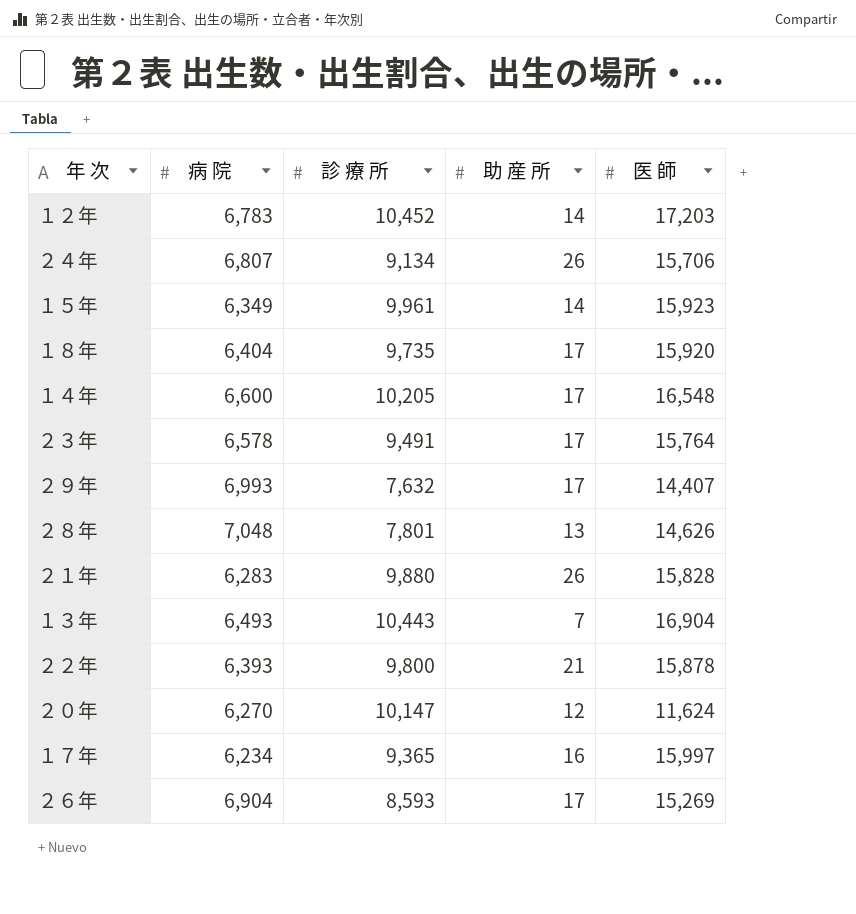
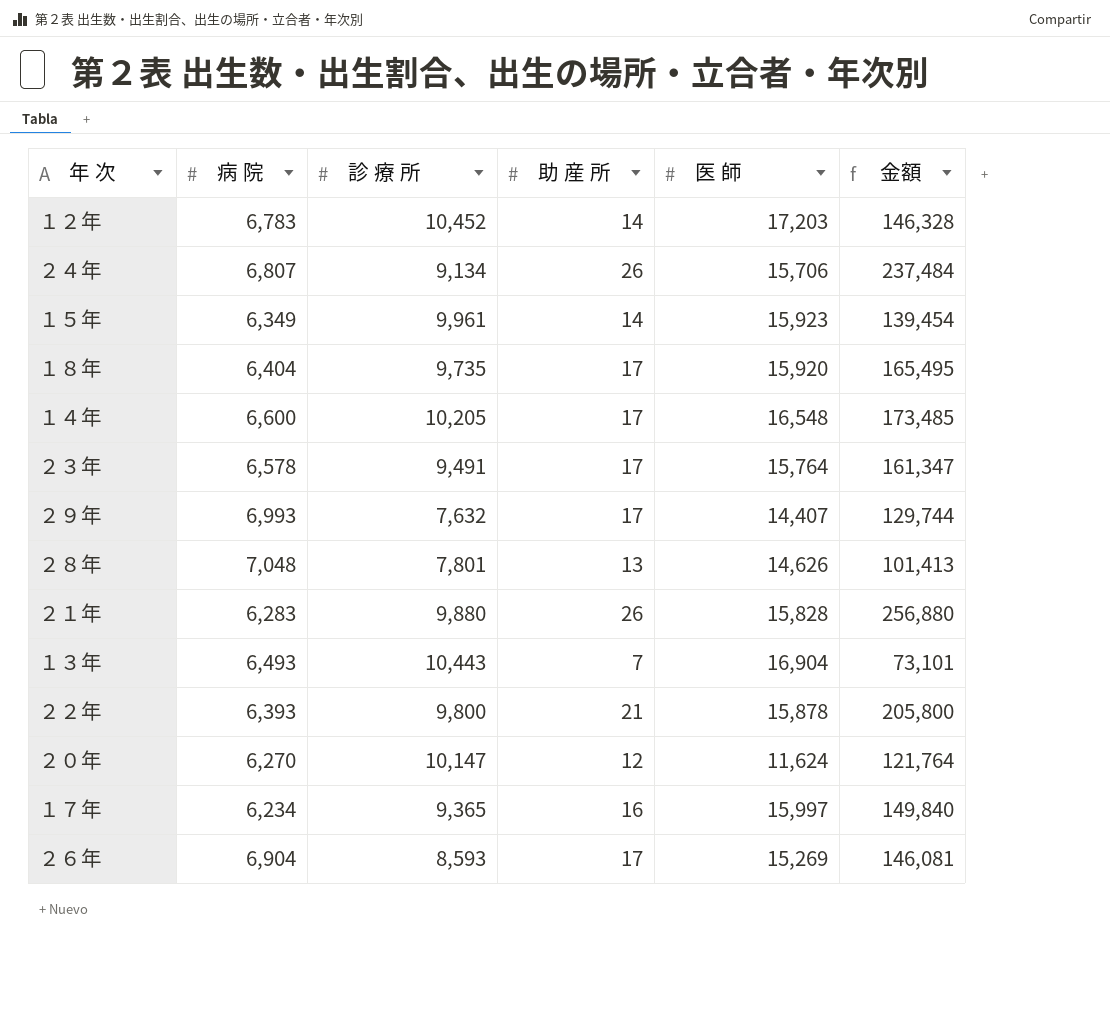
column 金額 | formula: none -> [診 療 所] * [助 産 所]

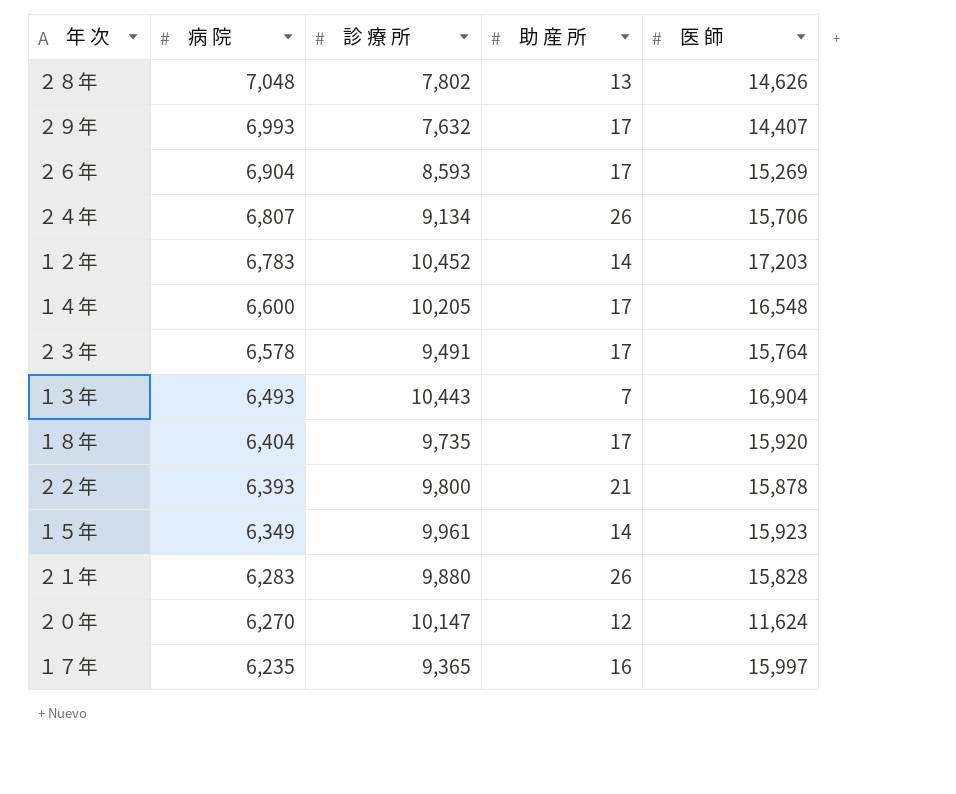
row order: none -> 病 院 descending
column 金額 | formula: [診 療 所] * [助 産 所] -> none
２８年 | 診 療 所: 7,801 -> 7,802
１７年 | 病 院: 6,234 -> 6,235

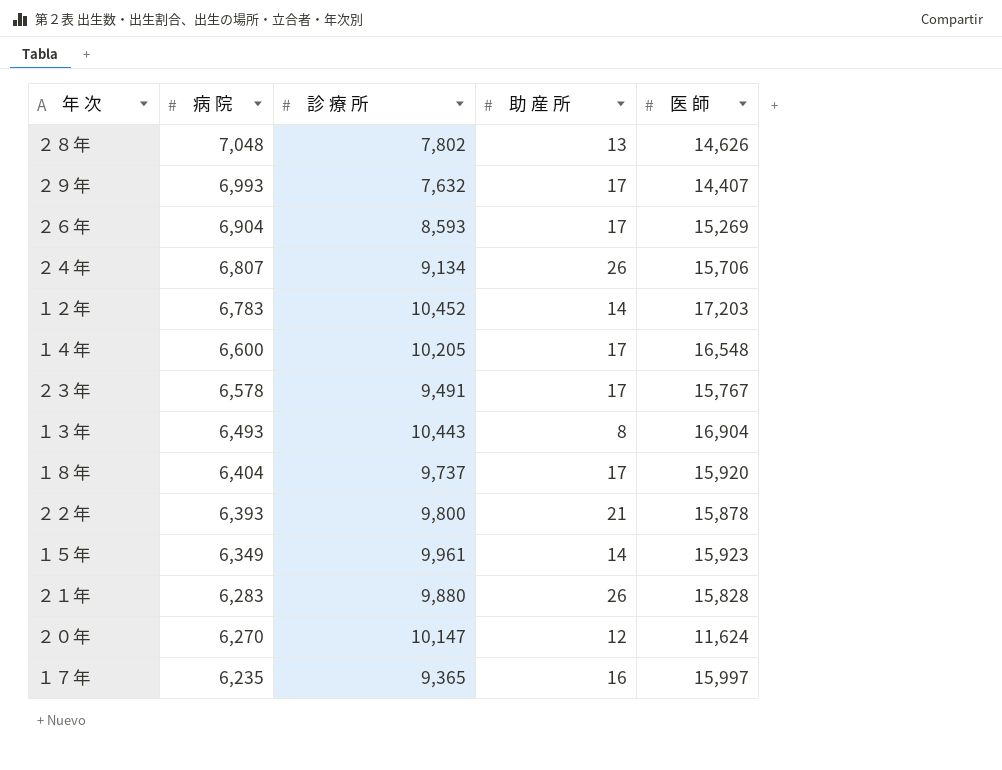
２３年 | 医 師: 15,764 -> 15,767
１３年 | 助 産 所: 7 -> 8
１８年 | 診 療 所: 9,735 -> 9,737

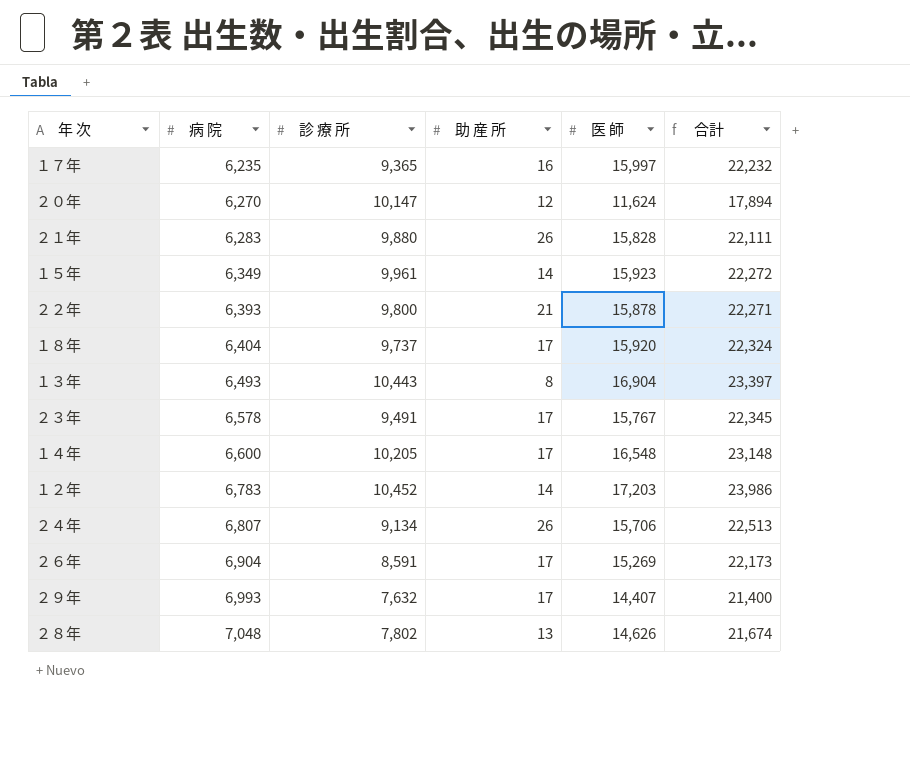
row order: 病 院 descending -> 病 院 ascending
column 合計 | formula: none -> [病 院] + [医 師]
２６年 | 診 療 所: 8,593 -> 8,591

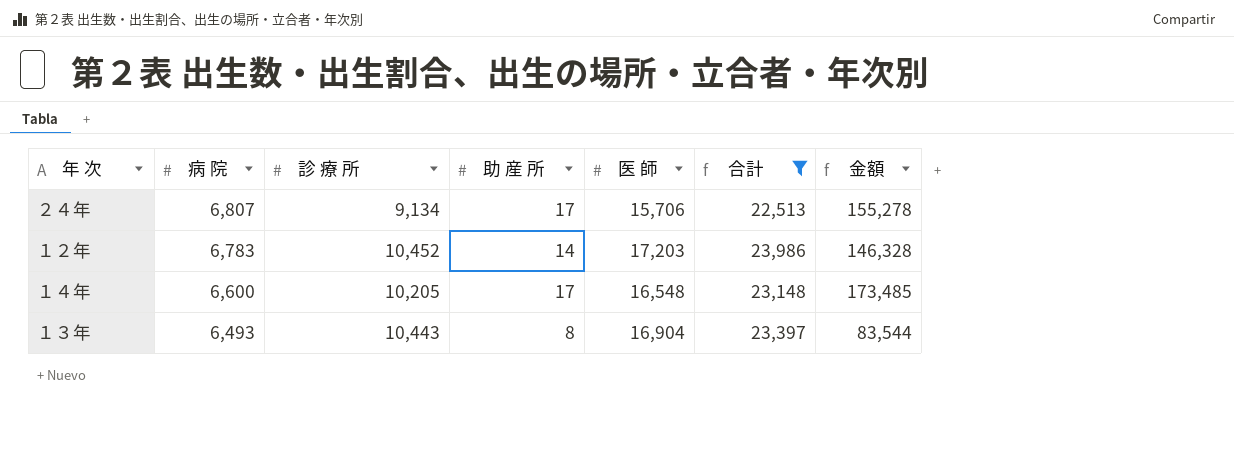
filter: none -> 合計 >= 22,513
row order: 病 院 ascending -> 病 院 descending
column 金額 | formula: none -> [診 療 所] * [助 産 所]
２４年 | 助 産 所: 26 -> 17

